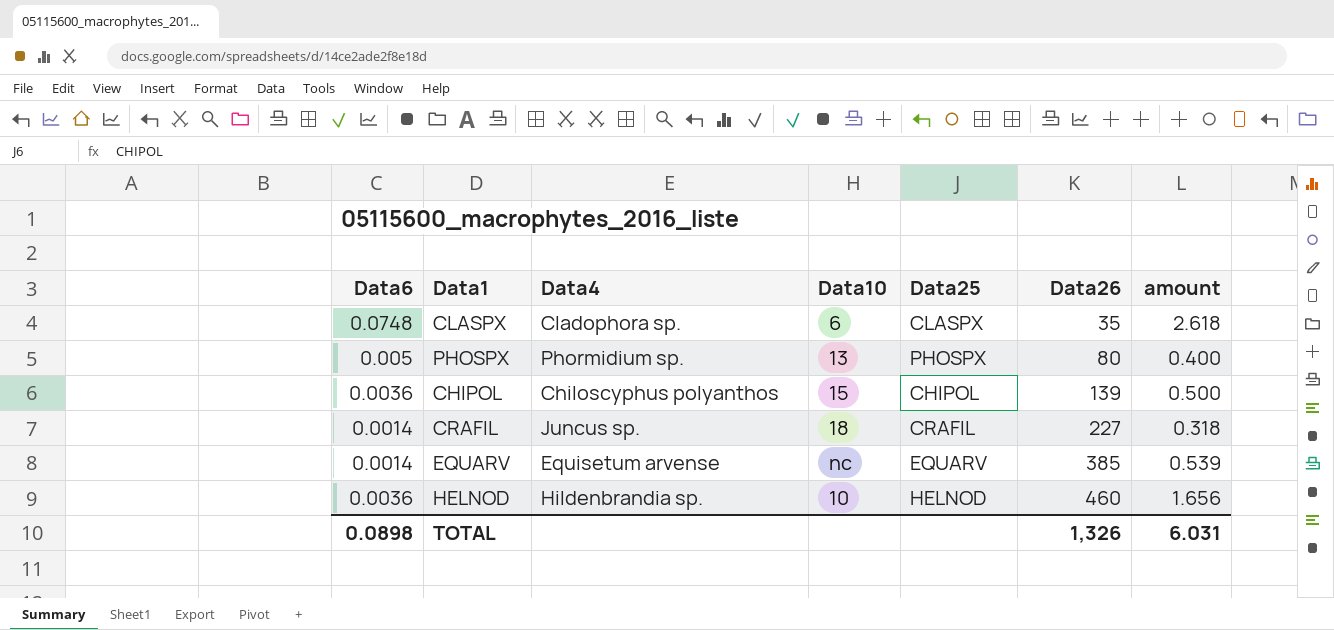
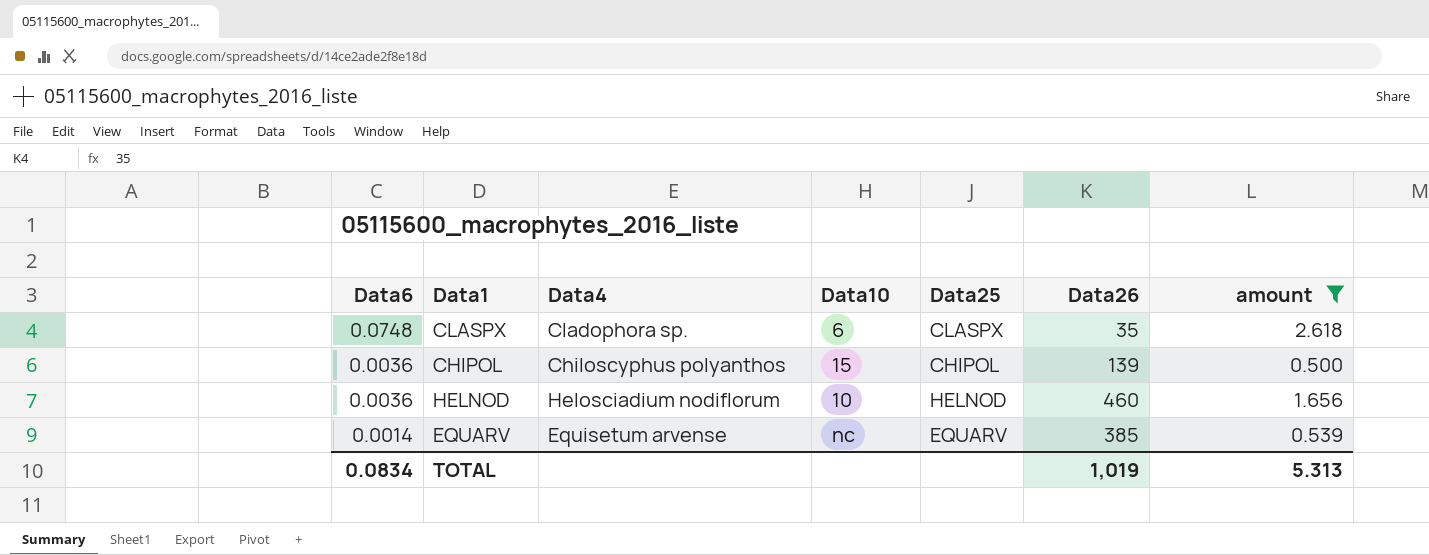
filter: none -> amount >= 0.500
row order: Data26 ascending -> Data6 descending
HELNOD | Data4: Hildenbrandia sp. -> Helosciadium nodiflorum
TOTAL | Data6: 0.0898 -> 0.0834
TOTAL | Data26: 1,326 -> 1,019
TOTAL | amount: 6.031 -> 5.313

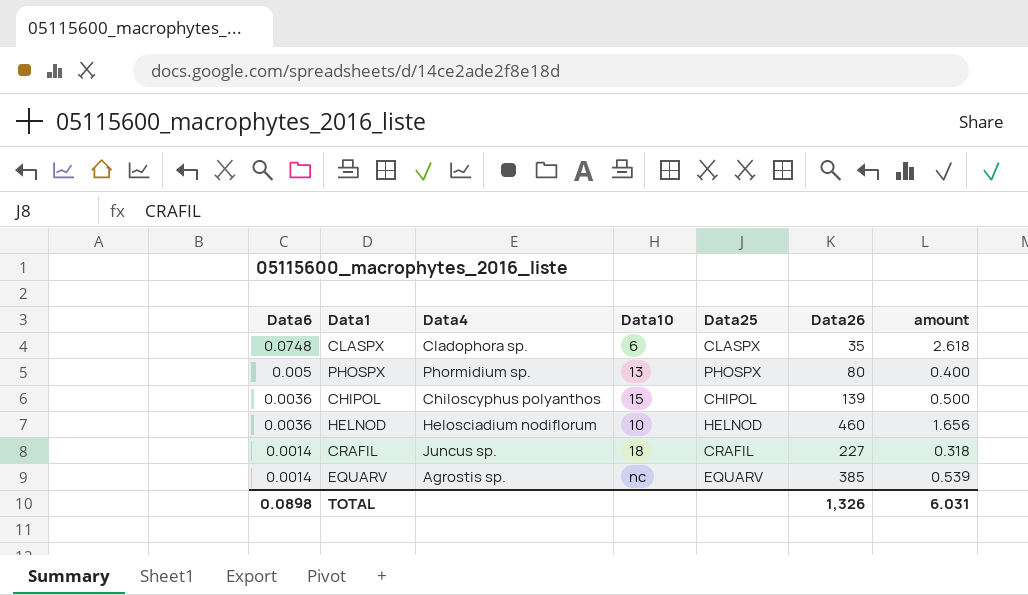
filter: amount >= 0.500 -> none
EQUARV | Data4: Equisetum arvense -> Agrostis sp.
TOTAL | Data6: 0.0834 -> 0.0898
TOTAL | Data26: 1,019 -> 1,326
TOTAL | amount: 5.313 -> 6.031

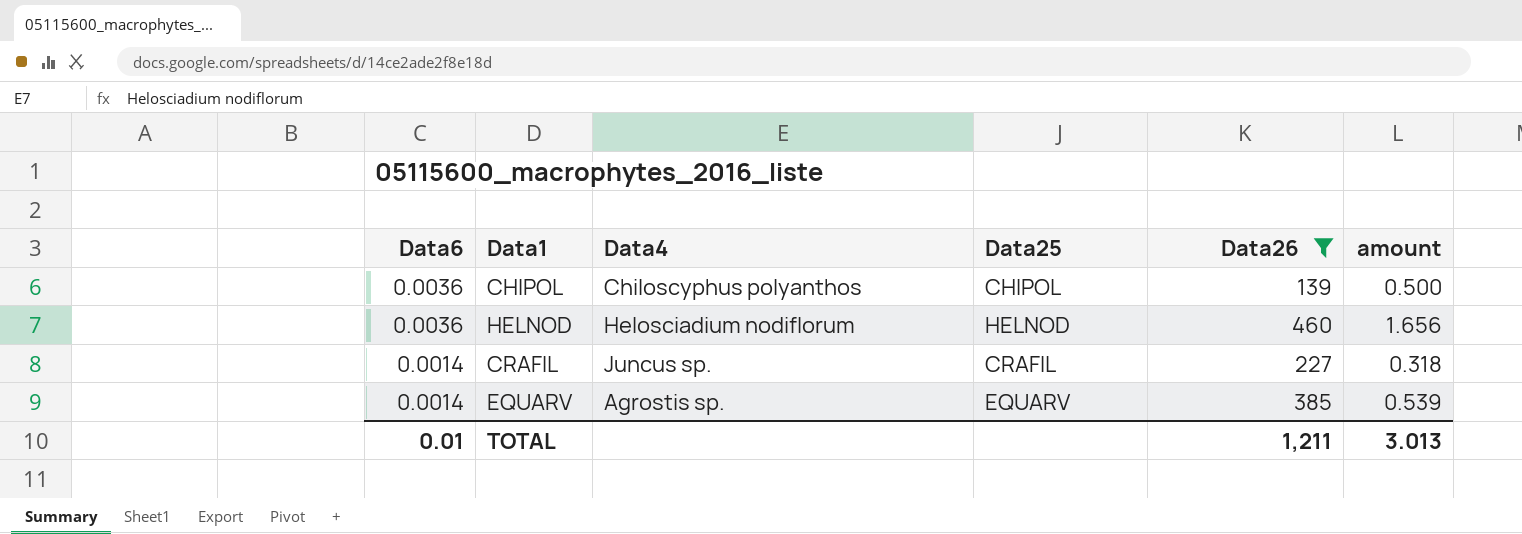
filter: none -> Data26 >= 139
column Data10 | position: 4 -> none
TOTAL | Data6: 0.0898 -> 0.01
TOTAL | Data26: 1,326 -> 1,211
TOTAL | amount: 6.031 -> 3.013

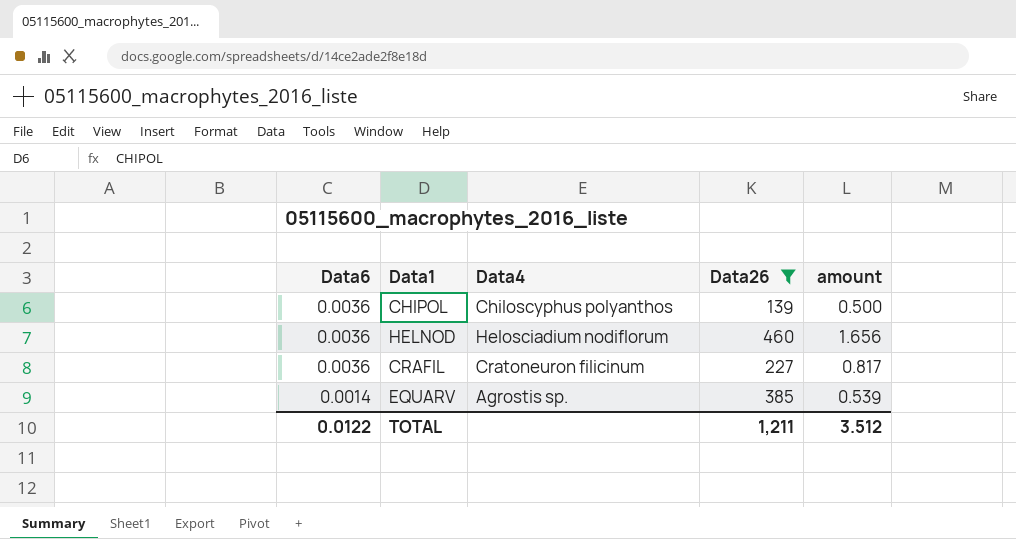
column Data25 | position: 4 -> none
CRAFIL | Data6: 0.0014 -> 0.0036
CRAFIL | Data4: Juncus sp. -> Cratoneuron filicinum
CRAFIL | amount: 0.318 -> 0.817
TOTAL | Data6: 0.01 -> 0.0122
TOTAL | amount: 3.013 -> 3.512

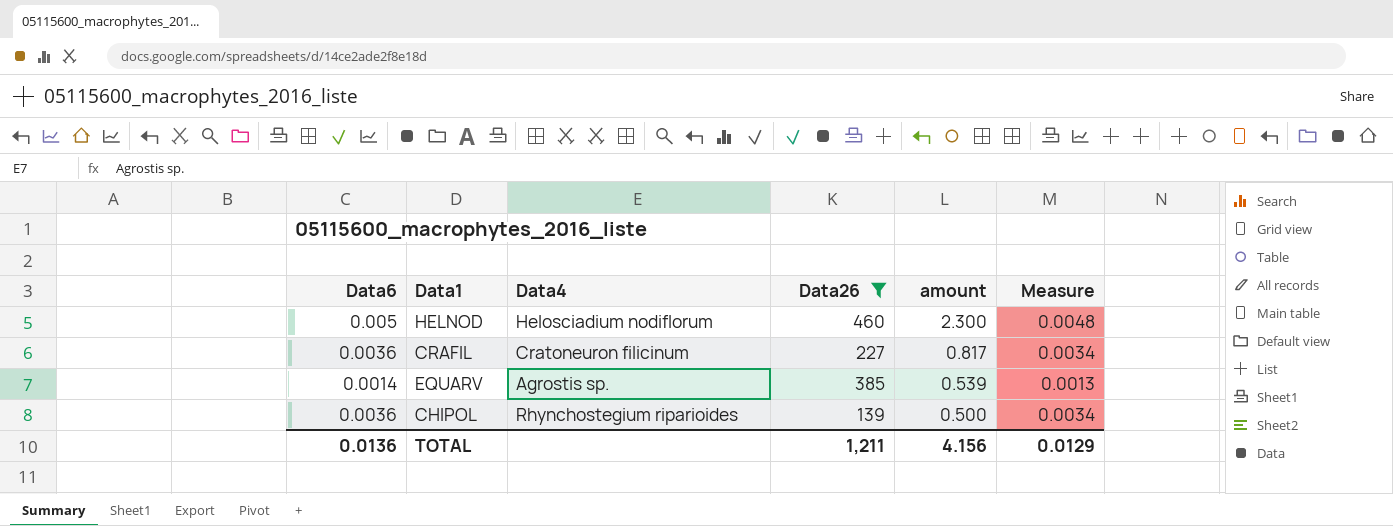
row order: Data6 descending -> amount descending
column Measure | formula: none -> [Data6] * 0.95
HELNOD | Data6: 0.0036 -> 0.005
HELNOD | amount: 1.656 -> 2.300
CHIPOL | Data4: Chiloscyphus polyanthos -> Rhynchostegium riparioides
TOTAL | Data6: 0.0122 -> 0.0136
TOTAL | amount: 3.512 -> 4.156

